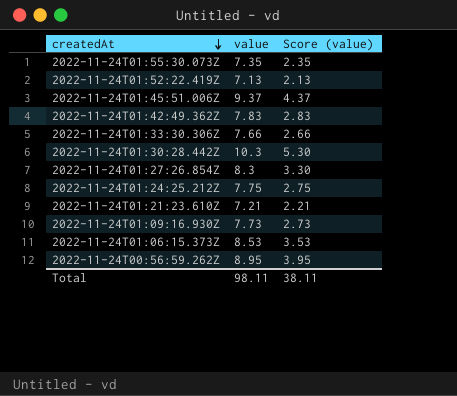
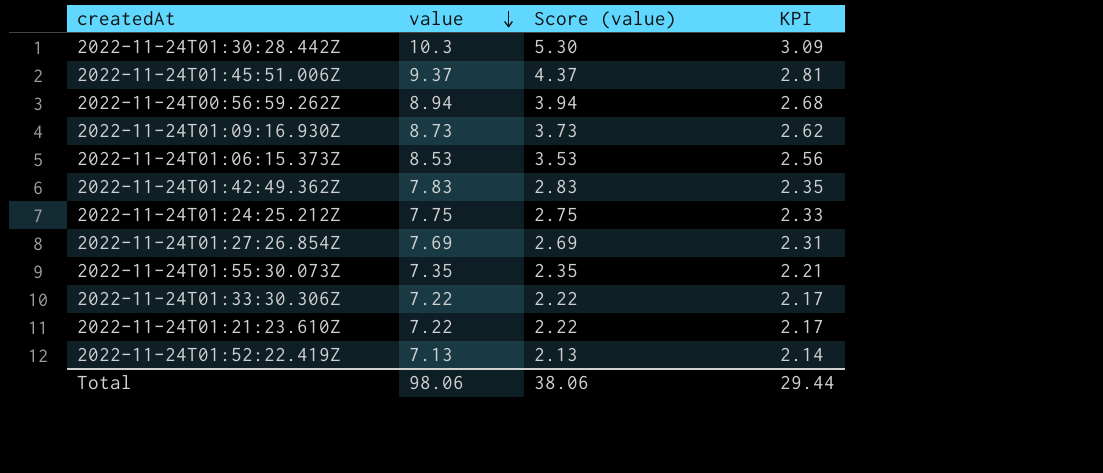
row order: createdAt descending -> value descending
column KPI | formula: none -> [value] * 0.3
2022-11-24T00:56:59.262Z | value: 8.95 -> 8.94
2022-11-24T00:56:59.262Z | Score (value): 3.95 -> 3.94
2022-11-24T01:09:16.930Z | value: 7.73 -> 8.73
2022-11-24T01:09:16.930Z | Score (value): 2.73 -> 3.73
2022-11-24T01:27:26.854Z | value: 8.3 -> 7.69
2022-11-24T01:27:26.854Z | Score (value): 3.30 -> 2.69
2022-11-24T01:33:30.306Z | value: 7.66 -> 7.22
2022-11-24T01:33:30.306Z | Score (value): 2.66 -> 2.22
2022-11-24T01:21:23.610Z | value: 7.21 -> 7.22
2022-11-24T01:21:23.610Z | Score (value): 2.21 -> 2.22
Total | value: 98.11 -> 98.06
Total | Score (value): 38.11 -> 38.06

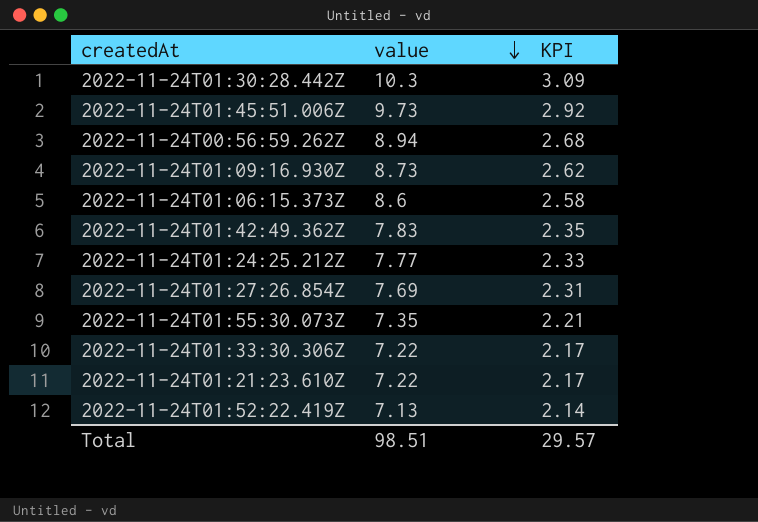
column Score (value) | formula: [value] - 5 -> none
2022-11-24T01:45:51.006Z | value: 9.37 -> 9.73
2022-11-24T01:45:51.006Z | KPI: 2.81 -> 2.92
2022-11-24T01:06:15.373Z | value: 8.53 -> 8.6
2022-11-24T01:06:15.373Z | KPI: 2.56 -> 2.58
2022-11-24T01:24:25.212Z | value: 7.75 -> 7.77
Total | value: 98.06 -> 98.51
Total | KPI: 29.44 -> 29.57

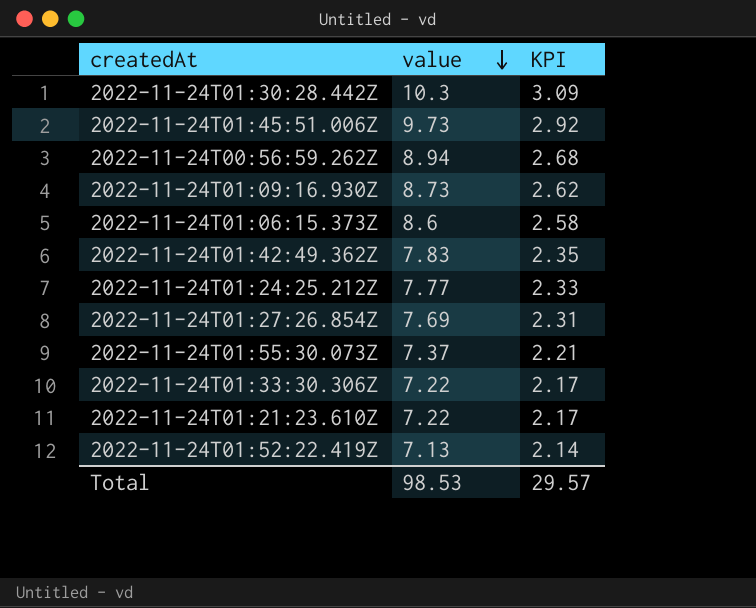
2022-11-24T01:55:30.073Z | value: 7.35 -> 7.37
Total | value: 98.51 -> 98.53

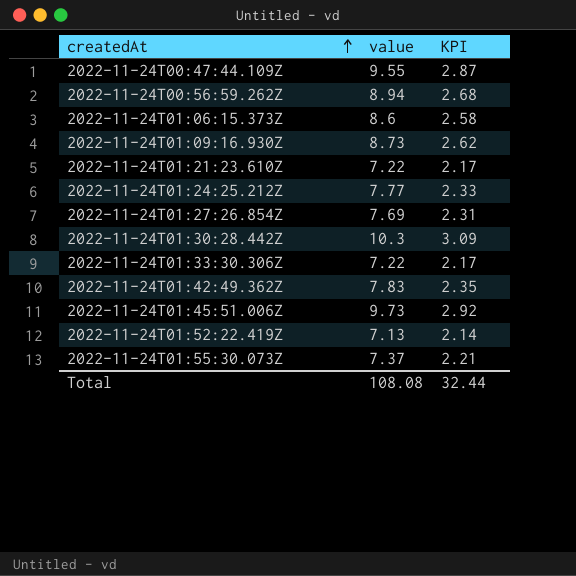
row order: value descending -> createdAt ascending
row 2022-11-24T00:47:44.109Z: none -> 9.55 | 2.87
Total | value: 98.53 -> 108.08
Total | KPI: 29.57 -> 32.44

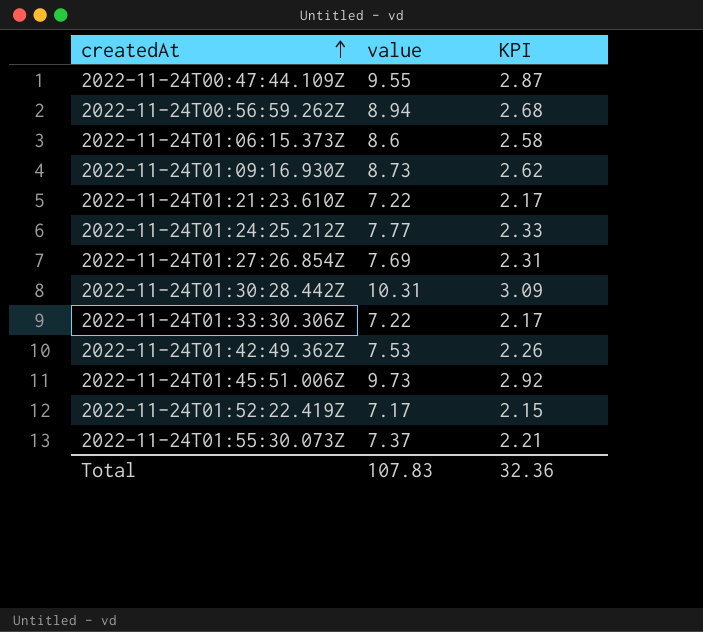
2022-11-24T01:30:28.442Z | value: 10.3 -> 10.31
2022-11-24T01:42:49.362Z | value: 7.83 -> 7.53
2022-11-24T01:42:49.362Z | KPI: 2.35 -> 2.26
2022-11-24T01:52:22.419Z | value: 7.13 -> 7.17
2022-11-24T01:52:22.419Z | KPI: 2.14 -> 2.15
Total | value: 108.08 -> 107.83
Total | KPI: 32.44 -> 32.36

